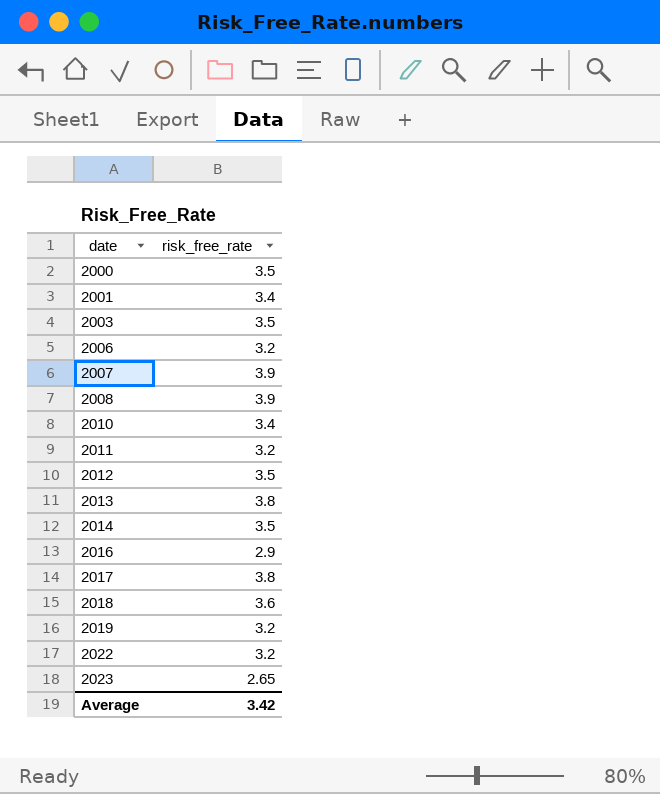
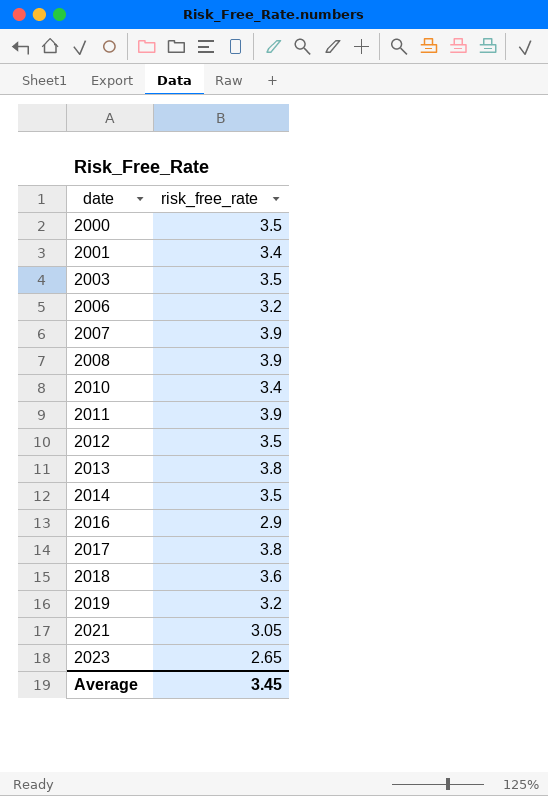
row 2022: 3.2 -> none
2011 | risk_free_rate: 3.2 -> 3.9
row 2021: none -> 3.05
Average | risk_free_rate: 3.42 -> 3.45

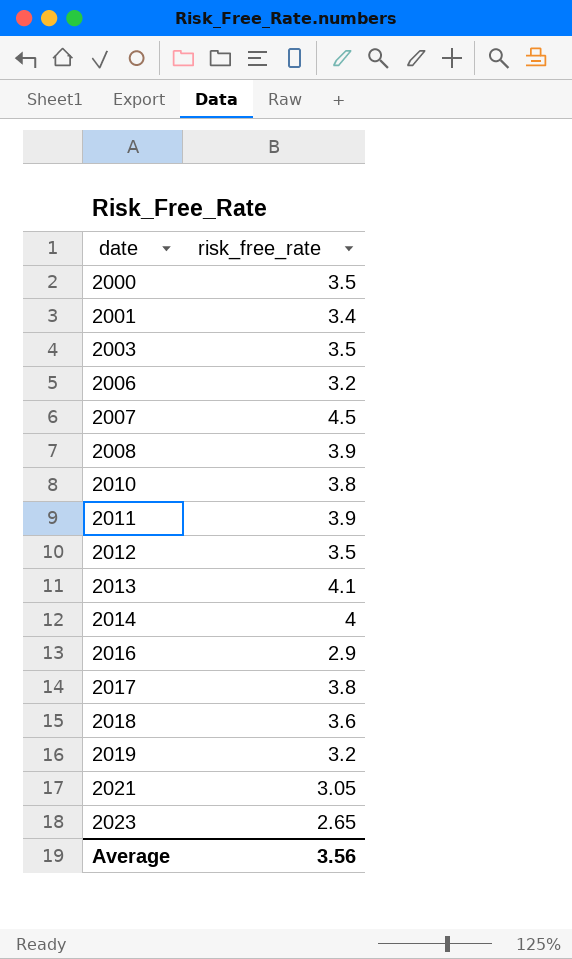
2007 | risk_free_rate: 3.9 -> 4.5
2010 | risk_free_rate: 3.4 -> 3.8
2013 | risk_free_rate: 3.8 -> 4.1
2014 | risk_free_rate: 3.5 -> 4
Average | risk_free_rate: 3.45 -> 3.56

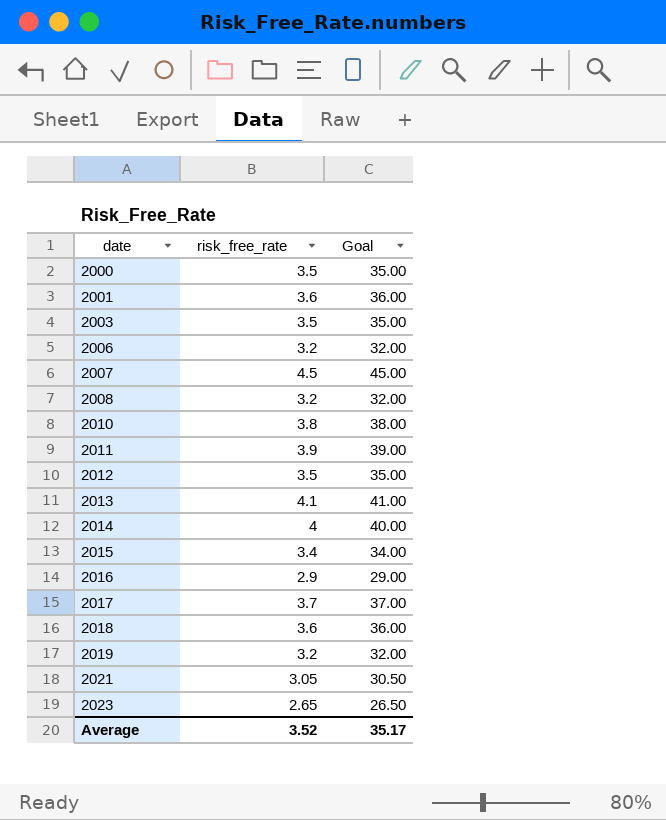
column Goal | formula: none -> [risk_free_rate] * 10
2001 | risk_free_rate: 3.4 -> 3.6
2008 | risk_free_rate: 3.9 -> 3.2
row 2015: none -> 3.4 | 34.00
2017 | risk_free_rate: 3.8 -> 3.7
Average | risk_free_rate: 3.56 -> 3.52

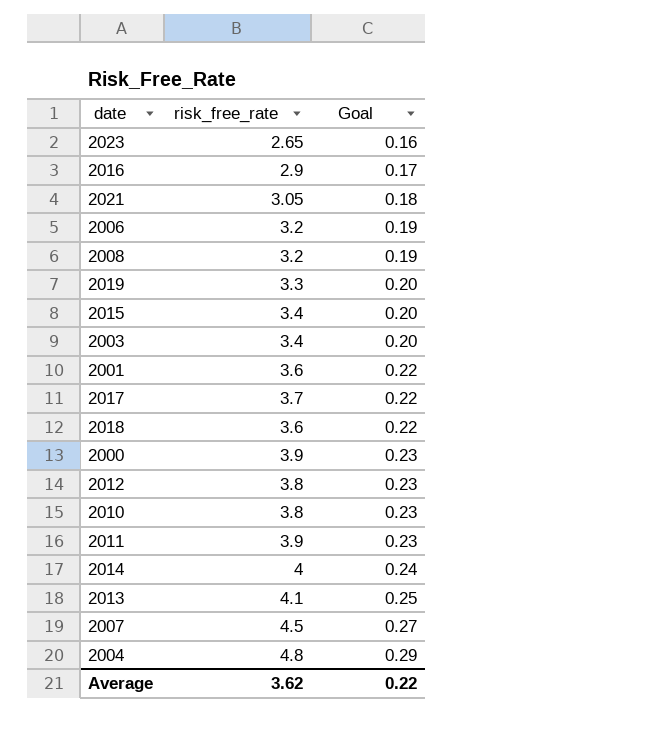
row order: date ascending -> Goal ascending
column Goal | formula: [risk_free_rate] * 10 -> [risk_free_rate] * 0.06
2019 | risk_free_rate: 3.2 -> 3.3
2003 | risk_free_rate: 3.5 -> 3.4
2000 | risk_free_rate: 3.5 -> 3.9
2012 | risk_free_rate: 3.5 -> 3.8
row 2004: none -> 4.8 | 0.29
Average | risk_free_rate: 3.52 -> 3.62
Average | Goal: 35.17 -> 0.22

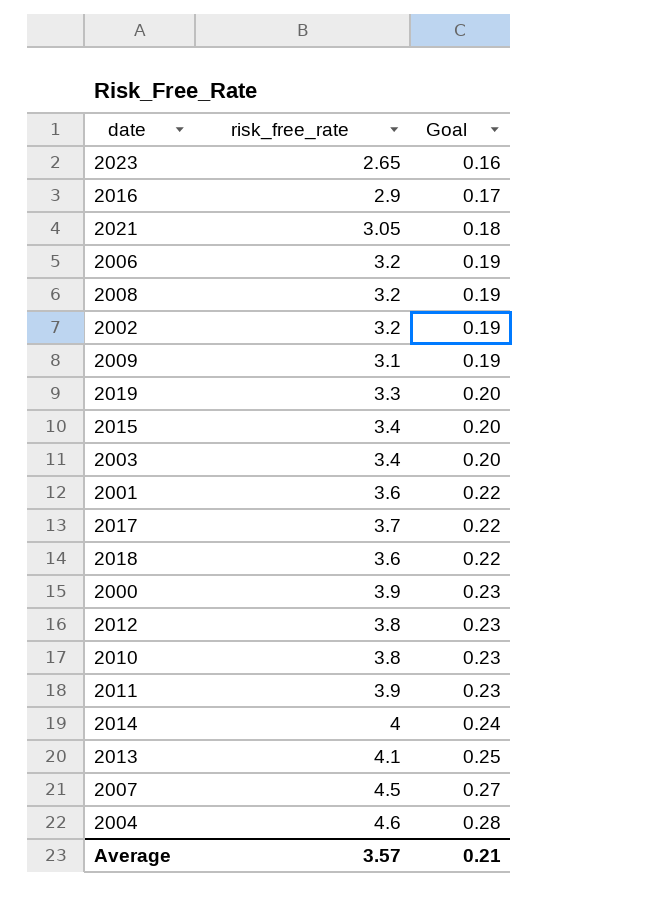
row 2002: none -> 3.2 | 0.19
row 2009: none -> 3.1 | 0.19
2004 | risk_free_rate: 4.8 -> 4.6
2004 | Goal: 0.29 -> 0.28
Average | risk_free_rate: 3.62 -> 3.57
Average | Goal: 0.22 -> 0.21

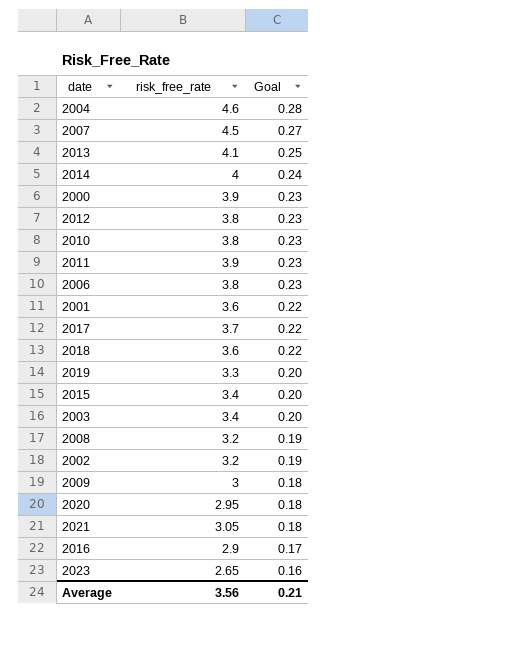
row order: Goal ascending -> Goal descending
2006 | risk_free_rate: 3.2 -> 3.8
2006 | Goal: 0.19 -> 0.23
2009 | risk_free_rate: 3.1 -> 3
2009 | Goal: 0.19 -> 0.18
row 2020: none -> 2.95 | 0.18
Average | risk_free_rate: 3.57 -> 3.56

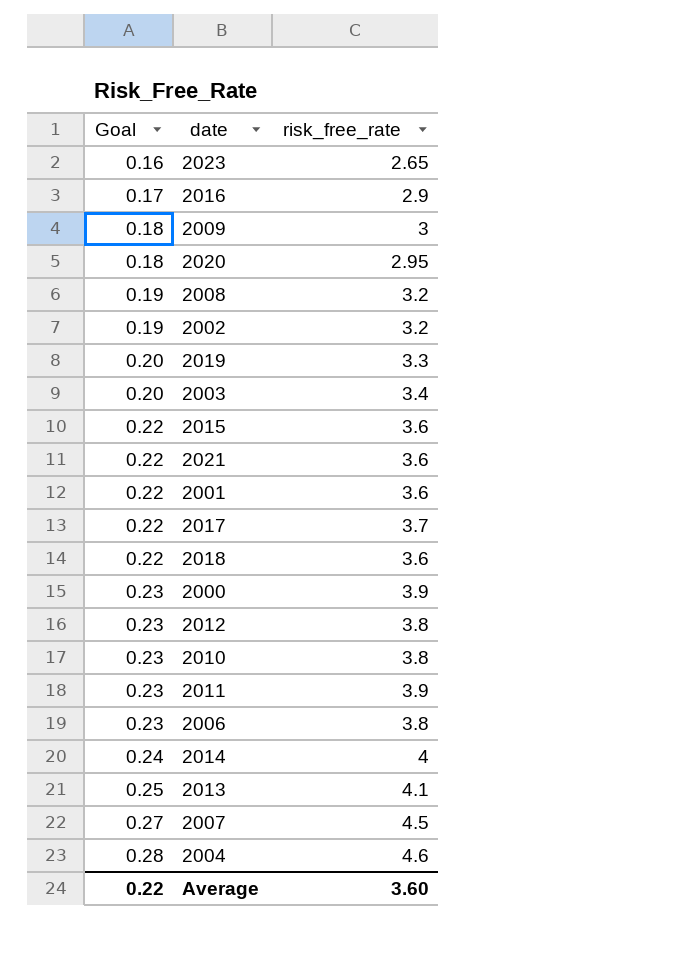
row order: Goal descending -> Goal ascending
column Goal | position: 3 -> 1
2015 | Goal: 0.20 -> 0.22
2015 | risk_free_rate: 3.4 -> 3.6
2021 | Goal: 0.18 -> 0.22
2021 | risk_free_rate: 3.05 -> 3.6
Average | Goal: 0.21 -> 0.22
Average | risk_free_rate: 3.56 -> 3.60

